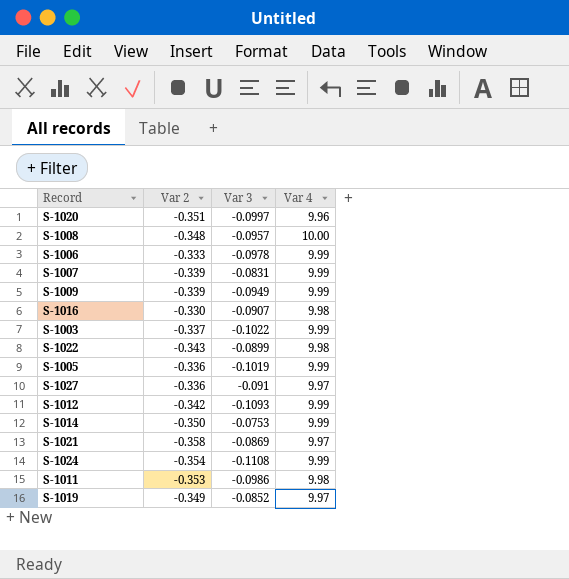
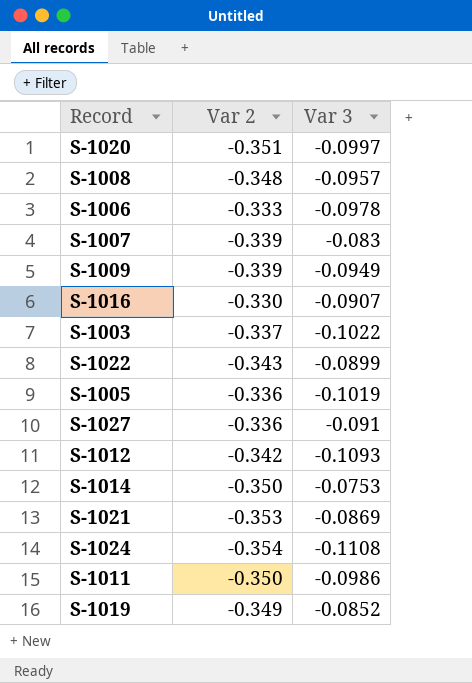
column Var 4 | position: 4 -> none
S-1007 | Var 3: -0.0831 -> -0.083
S-1021 | Var 2: -0.358 -> -0.353
S-1011 | Var 2: -0.353 -> -0.350

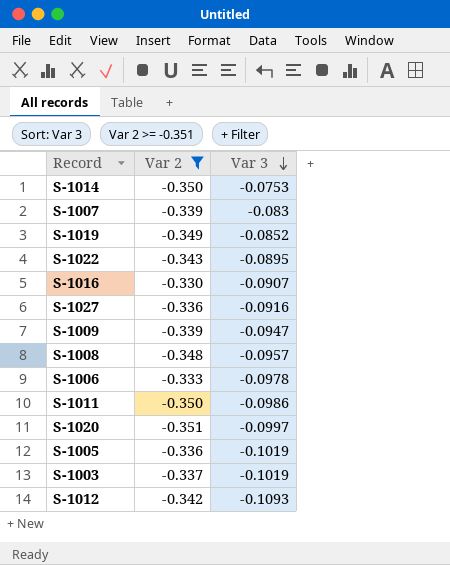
filter: none -> Var 2 >= -0.351
row order: none -> Var 3 descending
S-1022 | Var 3: -0.0899 -> -0.0895
S-1027 | Var 3: -0.091 -> -0.0916
S-1009 | Var 3: -0.0949 -> -0.0947
S-1003 | Var 3: -0.1022 -> -0.1019

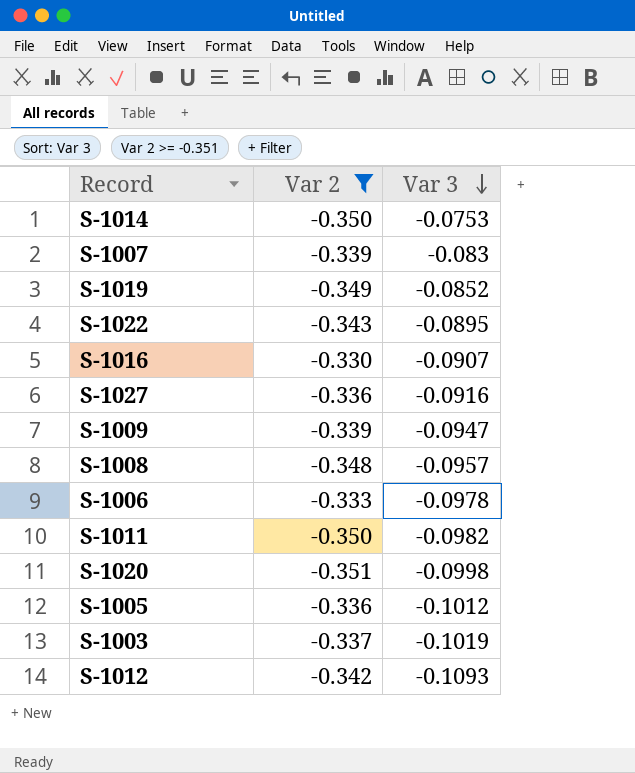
S-1011 | Var 3: -0.0986 -> -0.0982
S-1020 | Var 3: -0.0997 -> -0.0998
S-1005 | Var 3: -0.1019 -> -0.1012

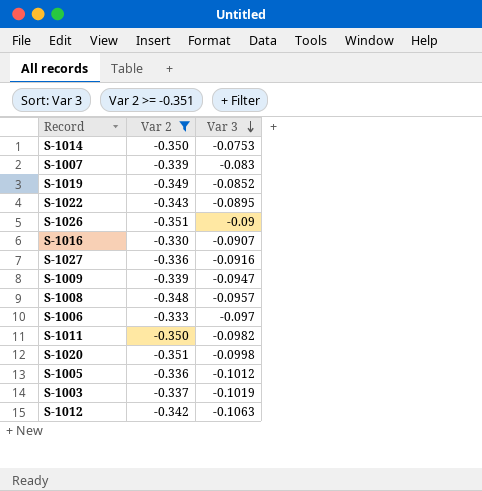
row S-1026: none -> -0.351 | -0.09
S-1006 | Var 3: -0.0978 -> -0.097
S-1012 | Var 3: -0.1093 -> -0.1063

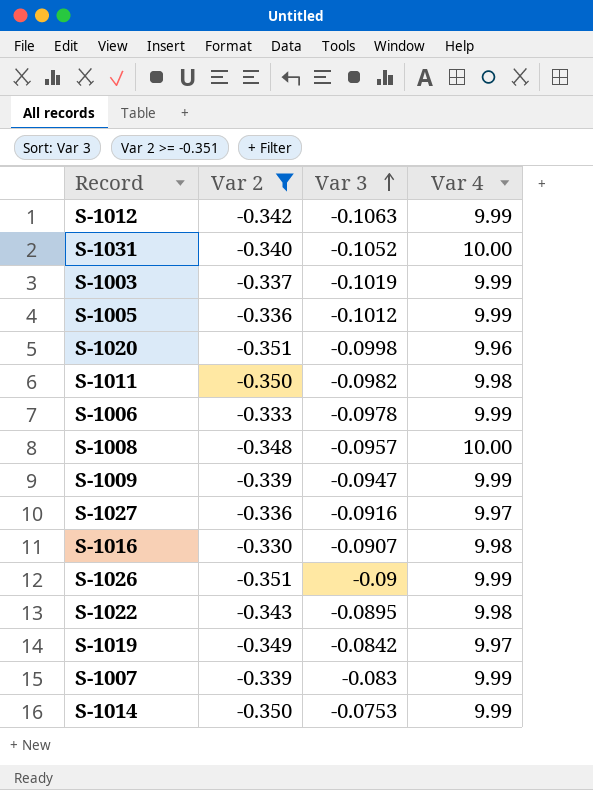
row order: Var 3 descending -> Var 3 ascending
column Var 4 | position: none -> 4
row S-1031: none -> -0.340 | -0.1052 | 10.00
S-1006 | Var 3: -0.097 -> -0.0978
S-1019 | Var 3: -0.0852 -> -0.0842

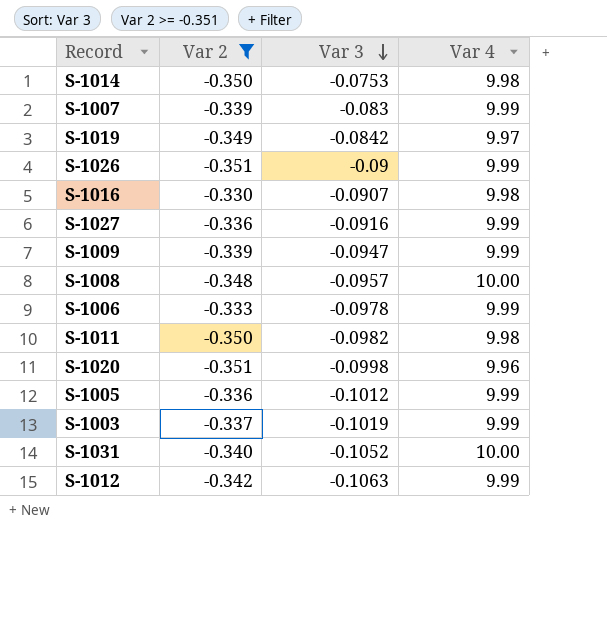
row order: Var 3 ascending -> Var 3 descending
row S-1022: -0.343 | -0.0895 | 9.98 -> none
S-1014 | Var 4: 9.99 -> 9.98
S-1027 | Var 4: 9.97 -> 9.99

